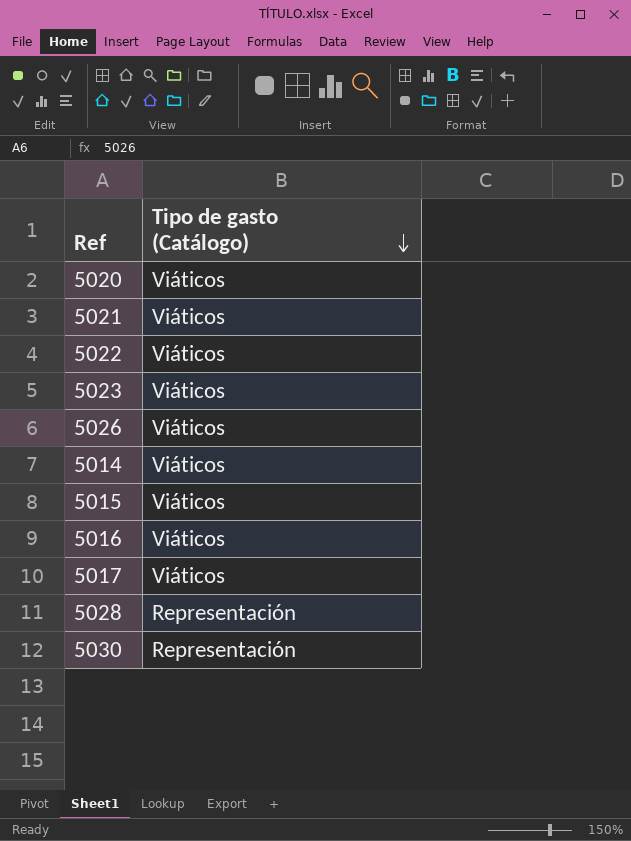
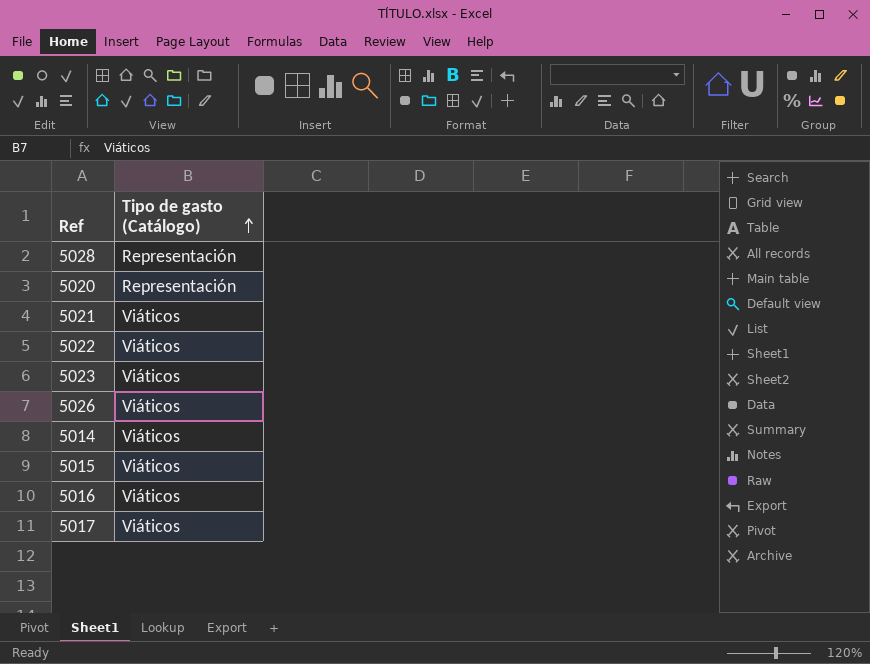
row order: Tipo de gasto (Catálogo) descending -> Tipo de gasto (Catálogo) ascending
row 5030: Representación -> none
5020 | Tipo de gasto (Catálogo): Viáticos -> Representación

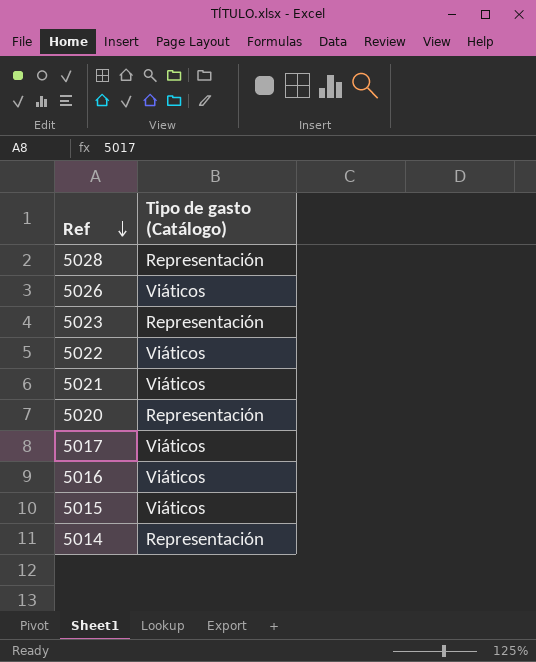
row order: Tipo de gasto (Catálogo) ascending -> Ref descending
5023 | Tipo de gasto (Catálogo): Viáticos -> Representación
5014 | Tipo de gasto (Catálogo): Viáticos -> Representación

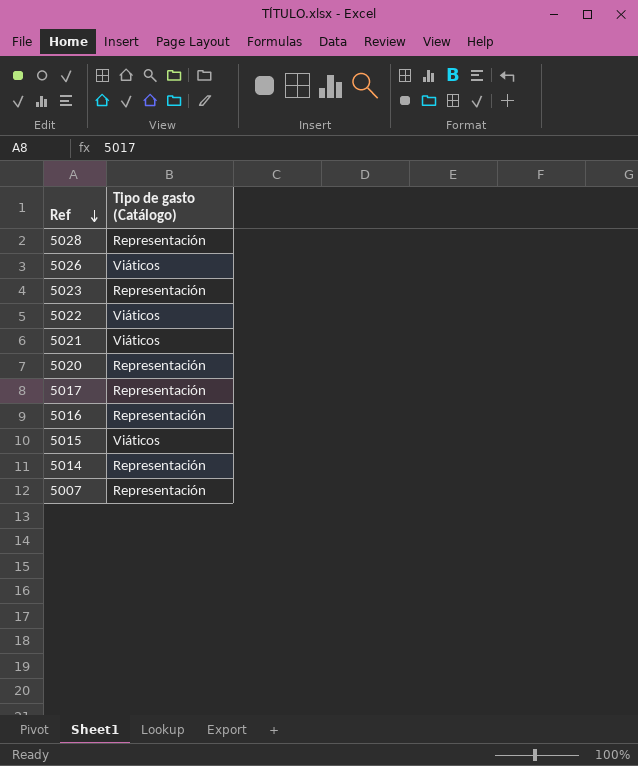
5017 | Tipo de gasto (Catálogo): Viáticos -> Representación
5016 | Tipo de gasto (Catálogo): Viáticos -> Representación
row 5007: none -> Representación

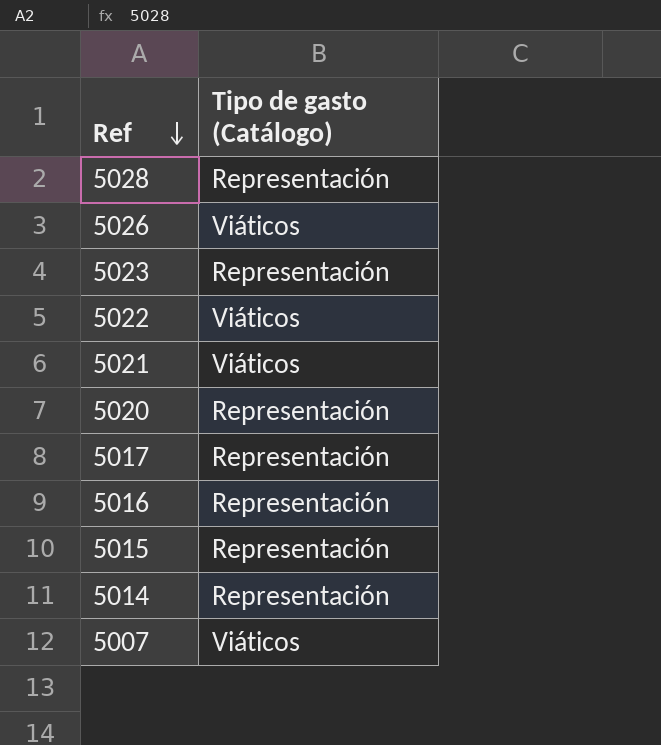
5015 | Tipo de gasto (Catálogo): Viáticos -> Representación
5007 | Tipo de gasto (Catálogo): Representación -> Viáticos

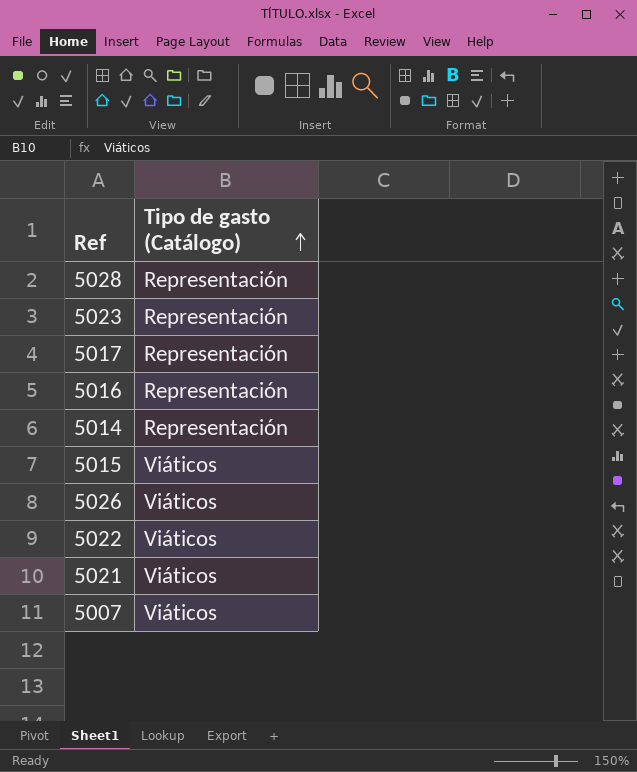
row order: Ref descending -> Tipo de gasto (Catálogo) ascending
row 5020: Representación -> none
5015 | Tipo de gasto (Catálogo): Representación -> Viáticos

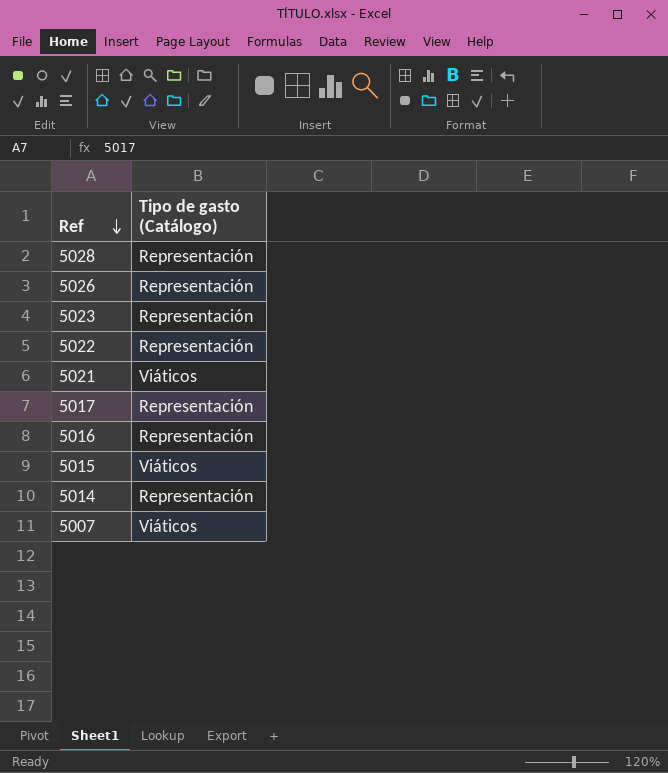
row order: Tipo de gasto (Catálogo) ascending -> Ref descending
5026 | Tipo de gasto (Catálogo): Viáticos -> Representación
5022 | Tipo de gasto (Catálogo): Viáticos -> Representación

